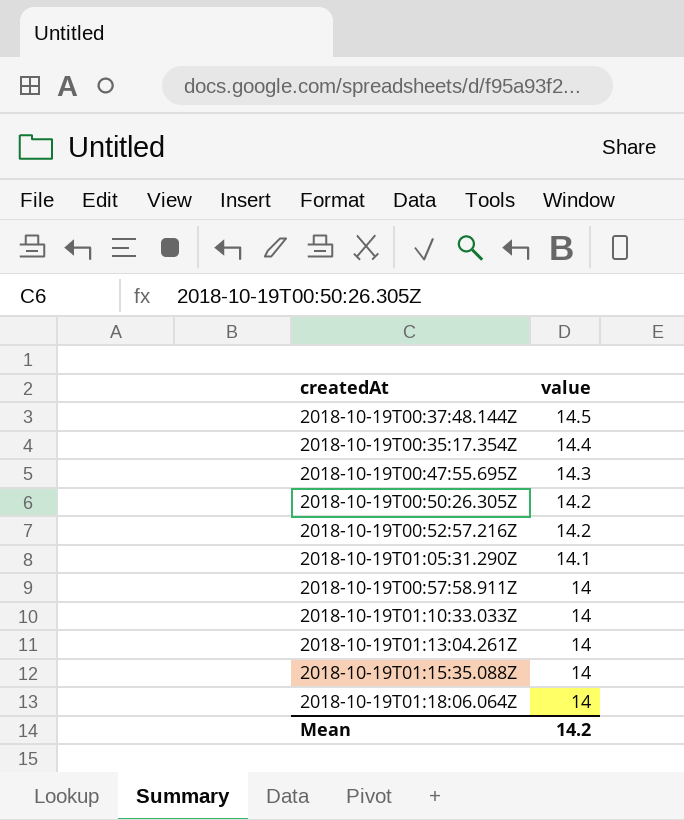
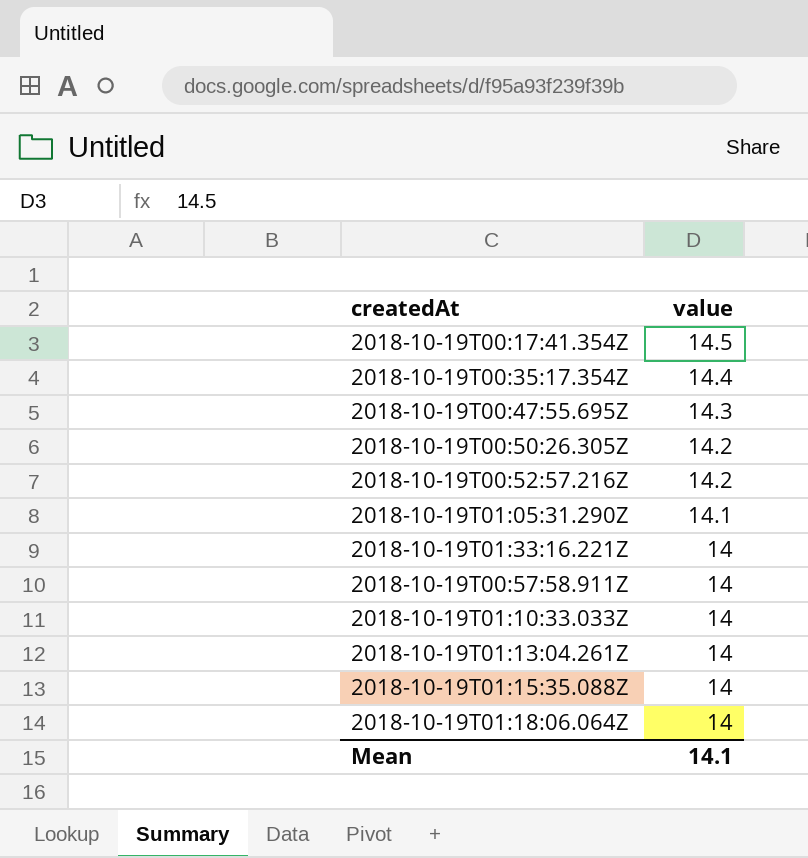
row 2018-10-19T00:37:48.144Z: 14.5 -> none
row 2018-10-19T00:17:41.354Z: none -> 14.5
row 2018-10-19T01:33:16.221Z: none -> 14
Mean | value: 14.2 -> 14.1

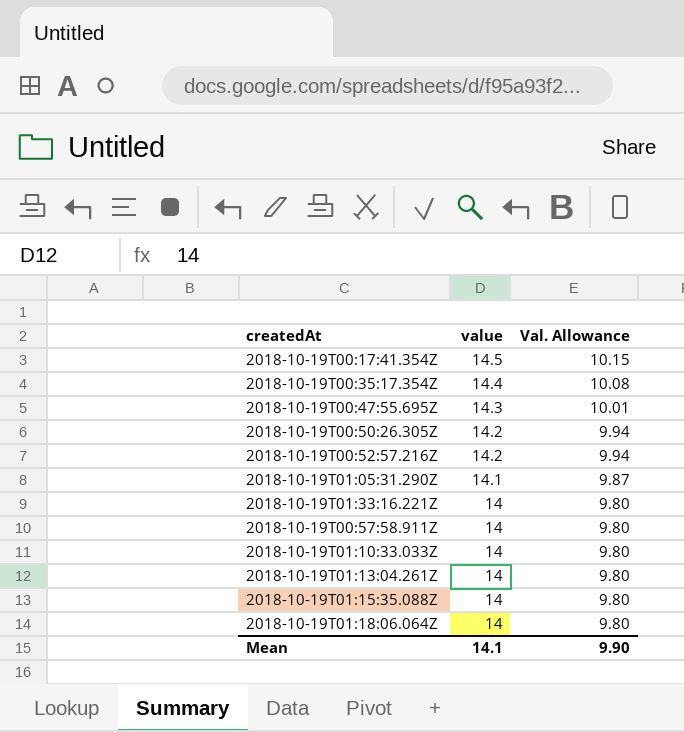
column Val. Allowance | formula: none -> [value] * 0.7

